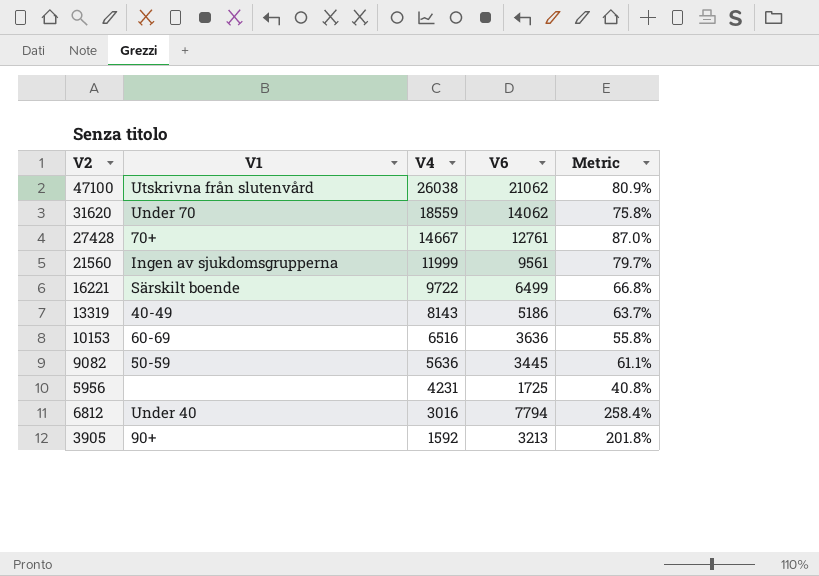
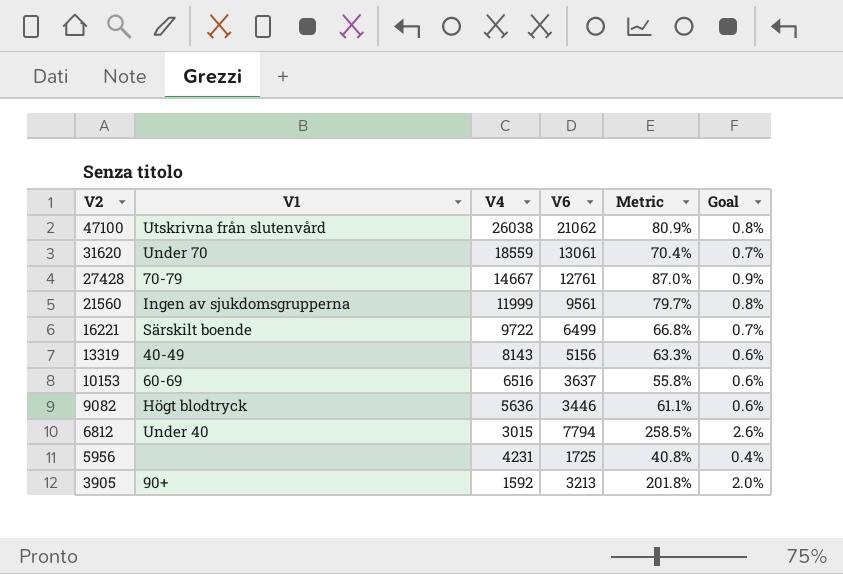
row order: V4 descending -> V2 descending
column Goal | formula: none -> [Metric] * 0.01
31620 | V6: 14062 -> 13061
31620 | Metric: 75.8% -> 70.4%
27428 | V1: 70+ -> 70-79
13319 | V6: 5186 -> 5156
13319 | Metric: 63.7% -> 63.3%
10153 | V6: 3636 -> 3637
9082 | V1: 50-59 -> Högt blodtryck
9082 | V6: 3445 -> 3446
6812 | V4: 3016 -> 3015
6812 | Metric: 258.4% -> 258.5%

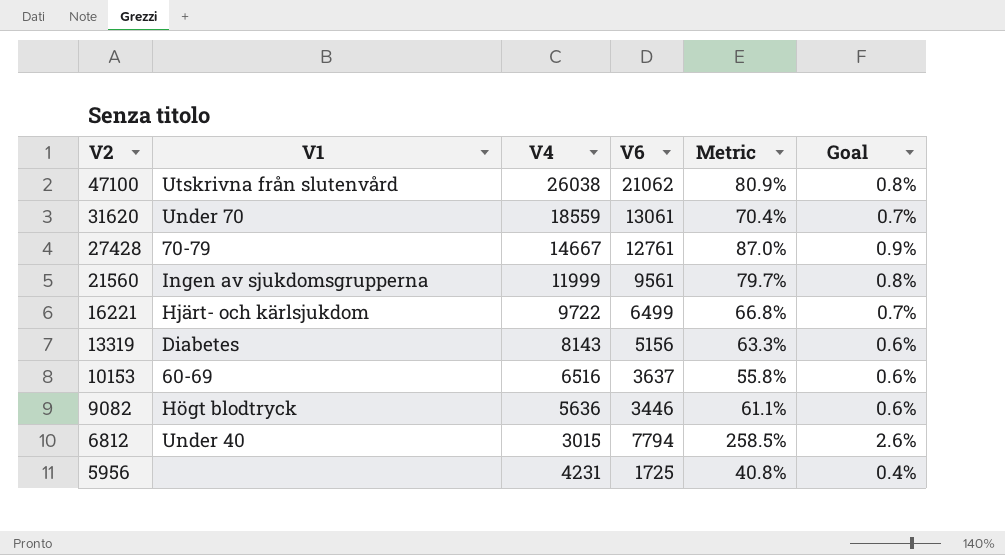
row 3905: 90+ | 1592 | 3213 | 201.8% | 2.0% -> none
16221 | V1: Särskilt boende -> Hjärt- och kärlsjukdom
13319 | V1: 40-49 -> Diabetes

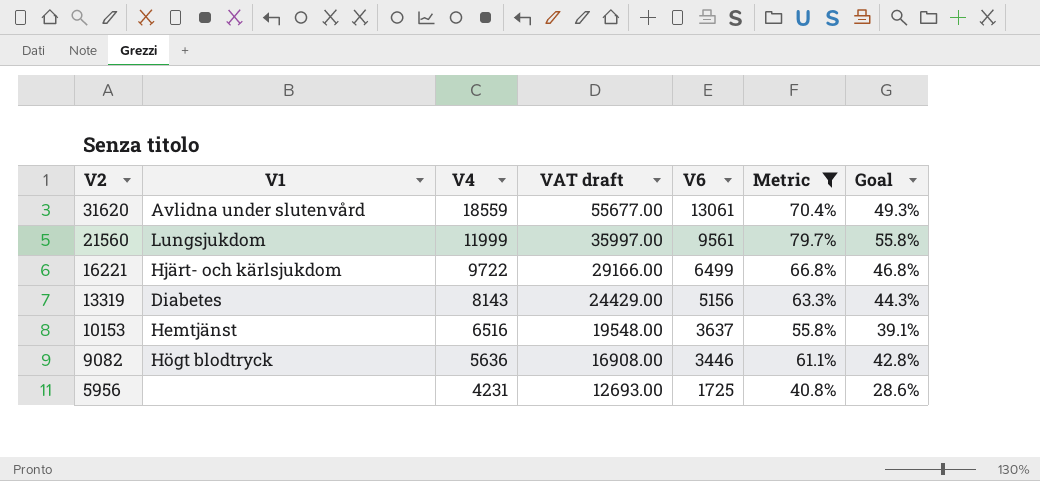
filter: none -> Metric <= 79.7%
column VAT draft | formula: none -> [V4] * 3
column Goal | formula: [Metric] * 0.01 -> [Metric] * 0.7
31620 | V1: Under 70 -> Avlidna under slutenvård
21560 | V1: Ingen av sjukdomsgrupperna -> Lungsjukdom
10153 | V1: 60-69 -> Hemtjänst

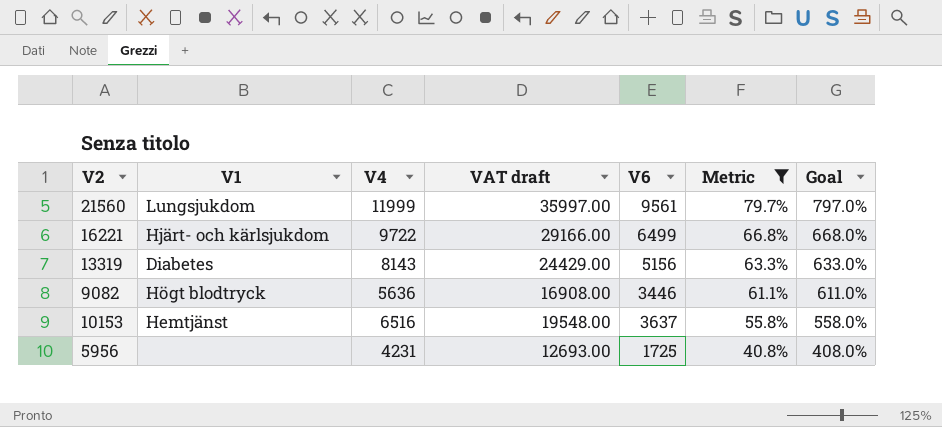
row order: V2 descending -> Metric descending
column Goal | formula: [Metric] * 0.7 -> [Metric] * 10
row 31620: Avlidna under slutenvård | 18559 | 55677.00 | 13061 | 70.4% | 49.3% -> none

